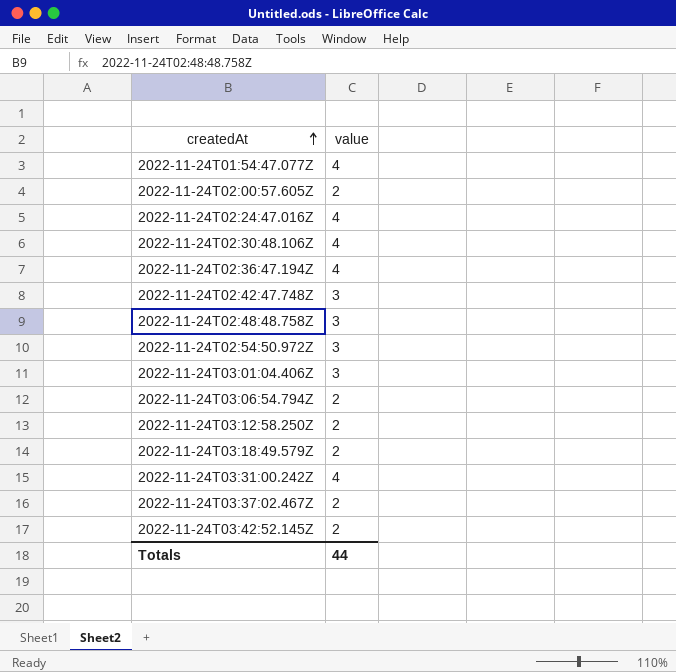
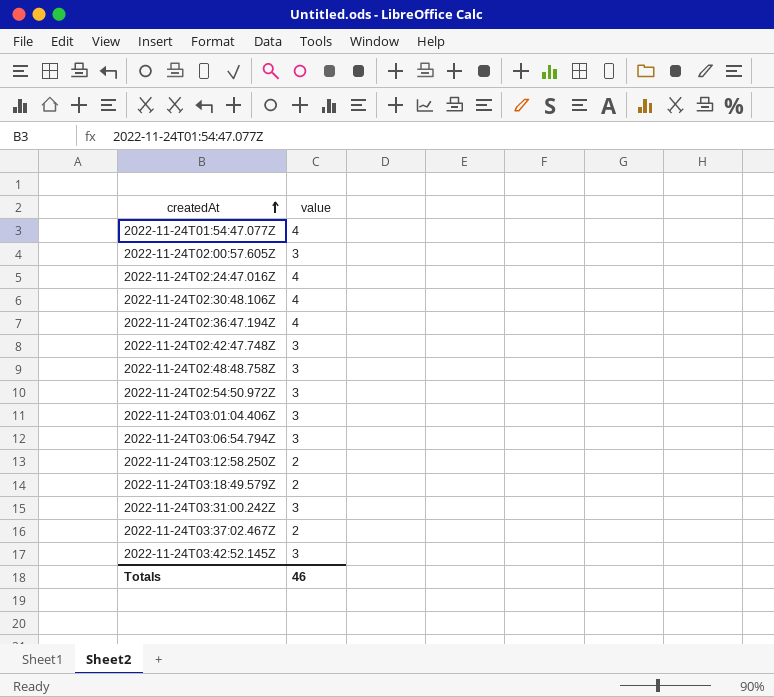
2022-11-24T02:00:57.605Z | value: 2 -> 3
2022-11-24T03:06:54.794Z | value: 2 -> 3
2022-11-24T03:31:00.242Z | value: 4 -> 3
2022-11-24T03:42:52.145Z | value: 2 -> 3
Totals | value: 44 -> 46

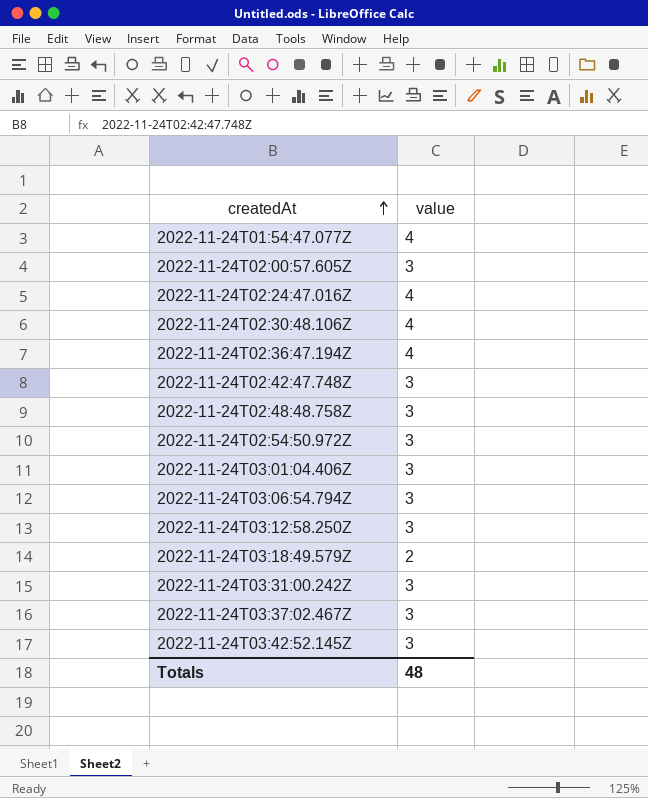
2022-11-24T03:12:58.250Z | value: 2 -> 3
2022-11-24T03:37:02.467Z | value: 2 -> 3
Totals | value: 46 -> 48

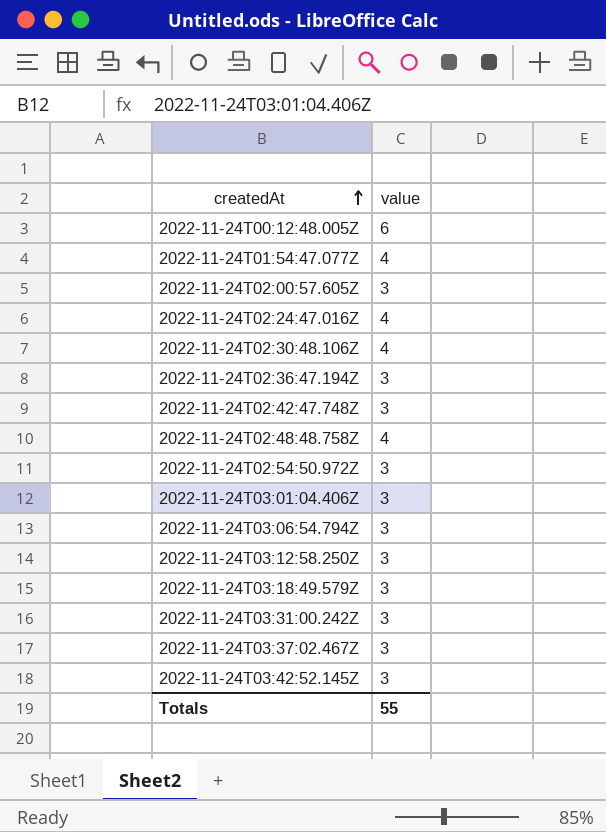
row 2022-11-24T00:12:48.005Z: none -> 6
2022-11-24T02:36:47.194Z | value: 4 -> 3
2022-11-24T02:48:48.758Z | value: 3 -> 4
2022-11-24T03:18:49.579Z | value: 2 -> 3
Totals | value: 48 -> 55

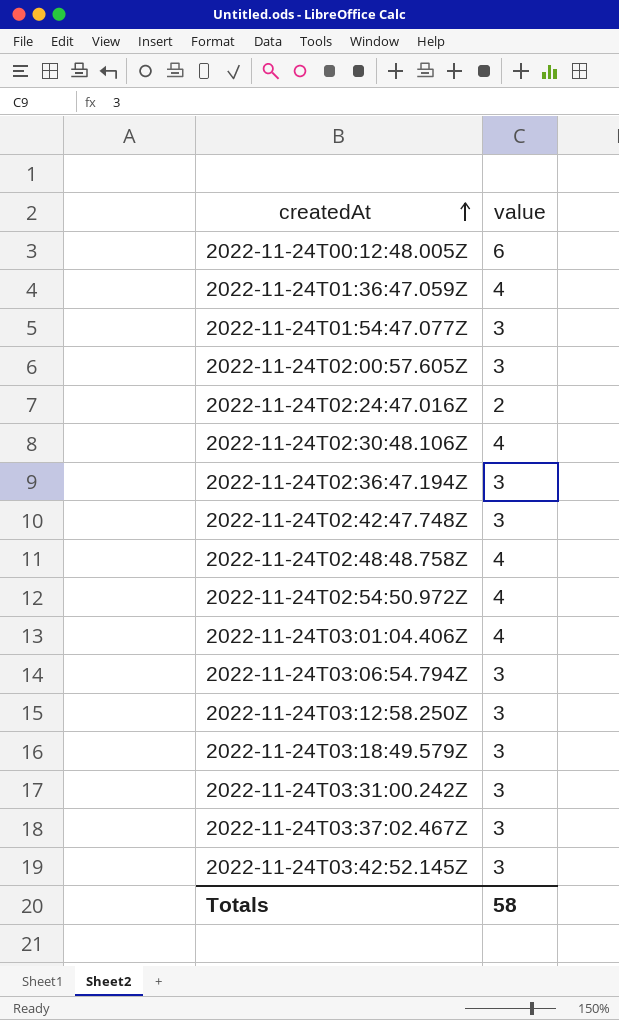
row 2022-11-24T01:36:47.059Z: none -> 4
2022-11-24T01:54:47.077Z | value: 4 -> 3
2022-11-24T02:24:47.016Z | value: 4 -> 2
2022-11-24T02:54:50.972Z | value: 3 -> 4
2022-11-24T03:01:04.406Z | value: 3 -> 4
Totals | value: 55 -> 58

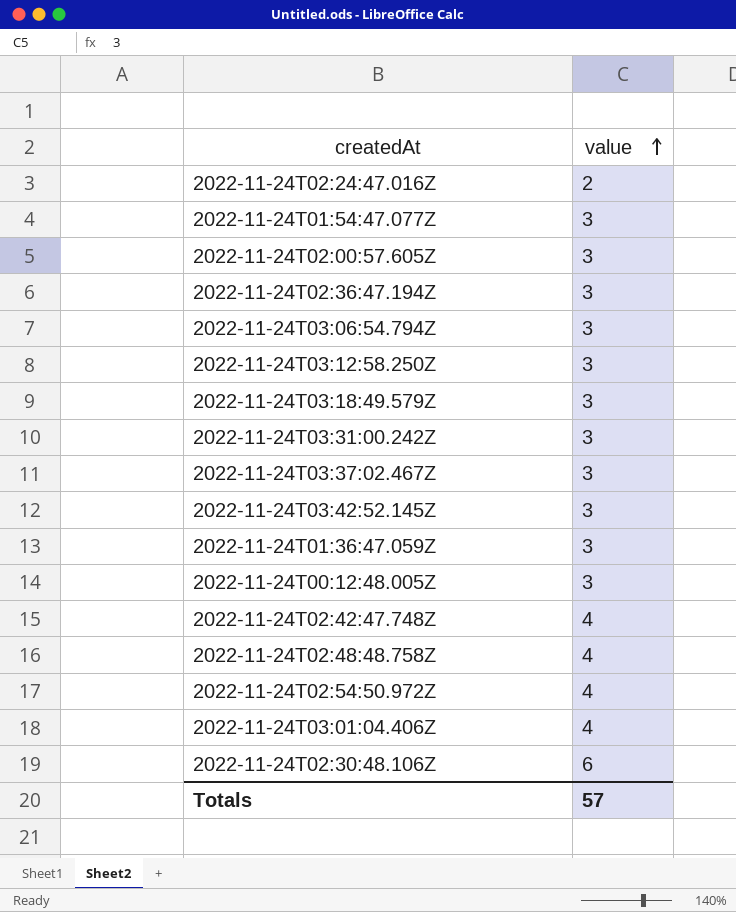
row order: createdAt ascending -> value ascending
2022-11-24T01:36:47.059Z | value: 4 -> 3
2022-11-24T00:12:48.005Z | value: 6 -> 3
2022-11-24T02:42:47.748Z | value: 3 -> 4
2022-11-24T02:30:48.106Z | value: 4 -> 6
Totals | value: 58 -> 57

